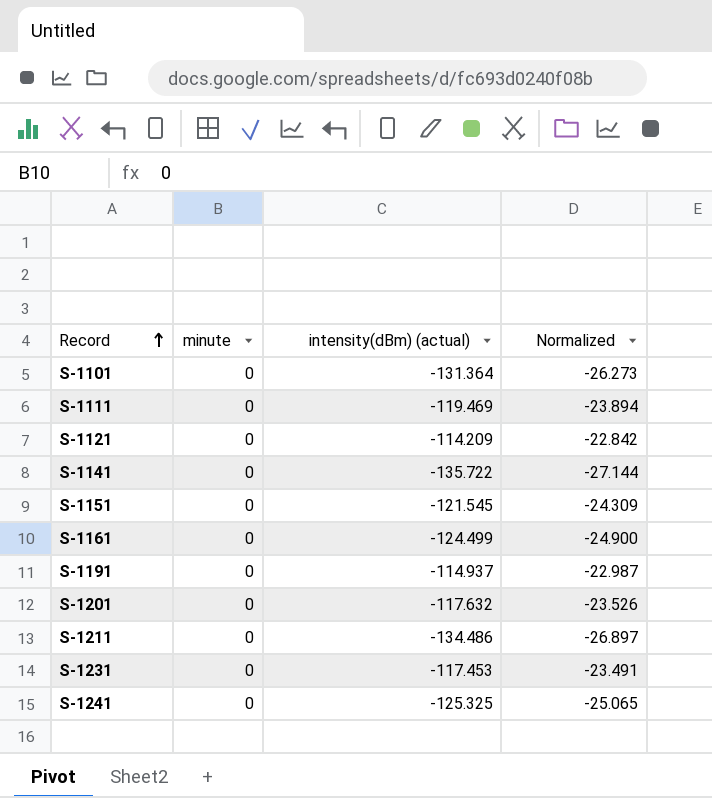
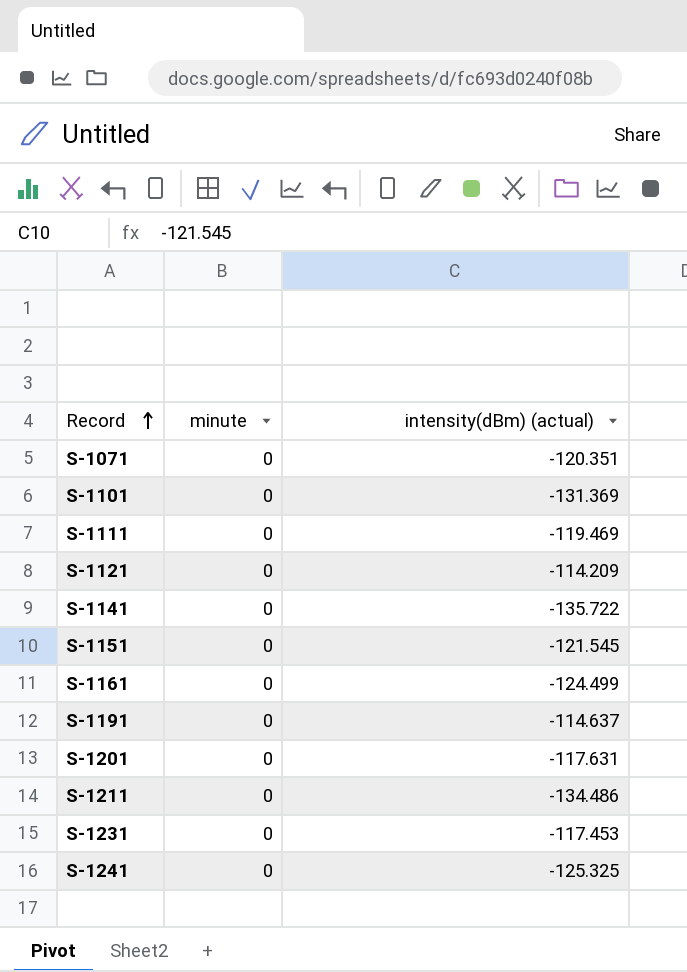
column Normalized | formula: [intensity(dBm) (actual)] * 0.2 -> none
row S-1071: none -> 0 | -120.351
S-1101 | intensity(dBm) (actual): -131.364 -> -131.369
S-1191 | intensity(dBm) (actual): -114.937 -> -114.637
S-1201 | intensity(dBm) (actual): -117.632 -> -117.631

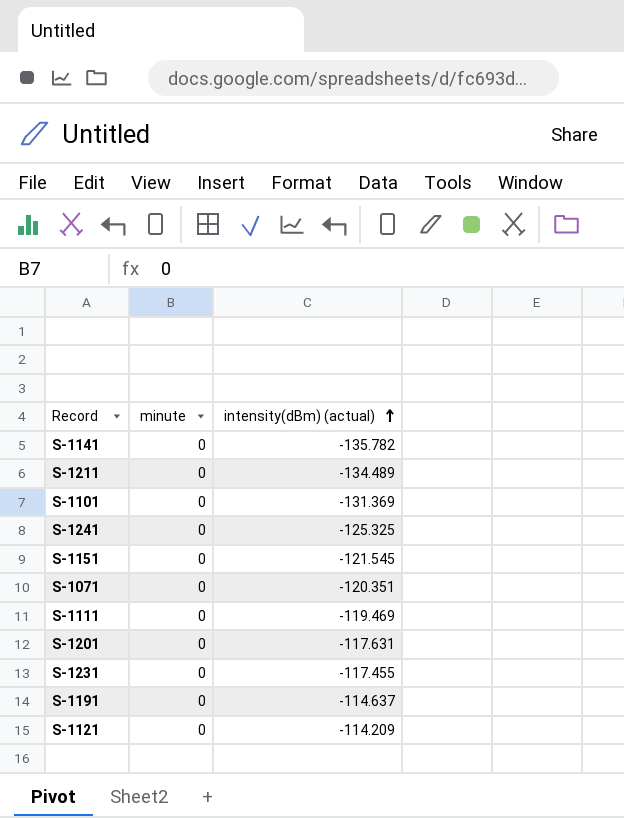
row order: Record ascending -> intensity(dBm) (actual) ascending
row S-1161: 0 | -124.499 -> none
S-1141 | intensity(dBm) (actual): -135.722 -> -135.782
S-1211 | intensity(dBm) (actual): -134.486 -> -134.489
S-1231 | intensity(dBm) (actual): -117.453 -> -117.455

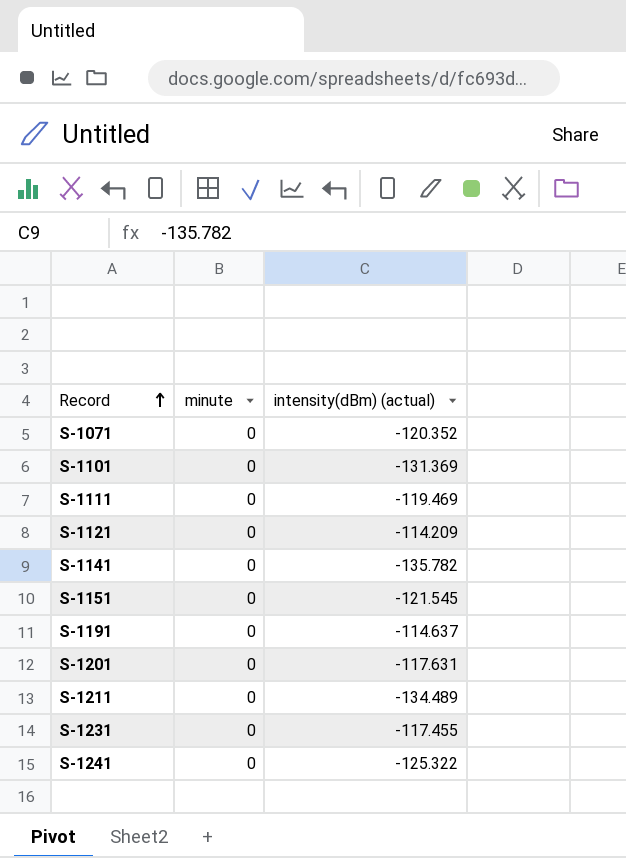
row order: intensity(dBm) (actual) ascending -> Record ascending
S-1071 | intensity(dBm) (actual): -120.351 -> -120.352
S-1241 | intensity(dBm) (actual): -125.325 -> -125.322

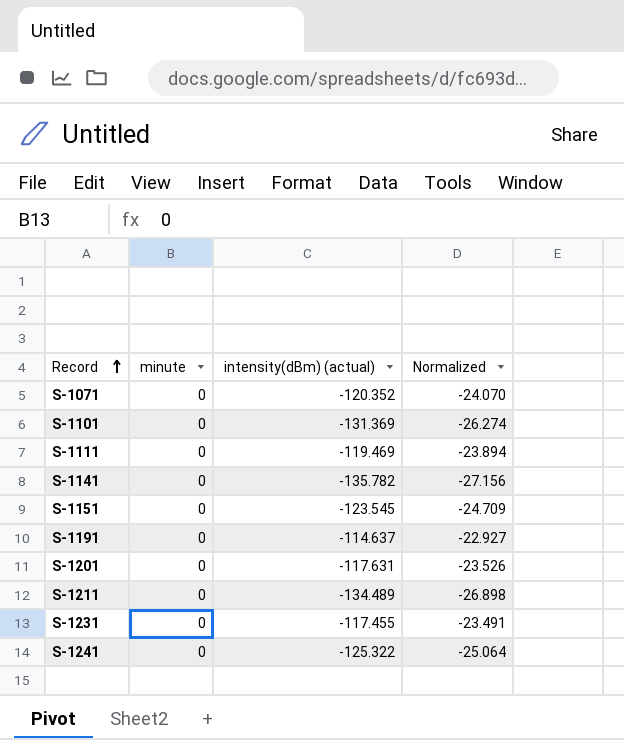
column Normalized | formula: none -> [intensity(dBm) (actual)] * 0.2
row S-1121: 0 | -114.209 -> none
S-1151 | intensity(dBm) (actual): -121.545 -> -123.545

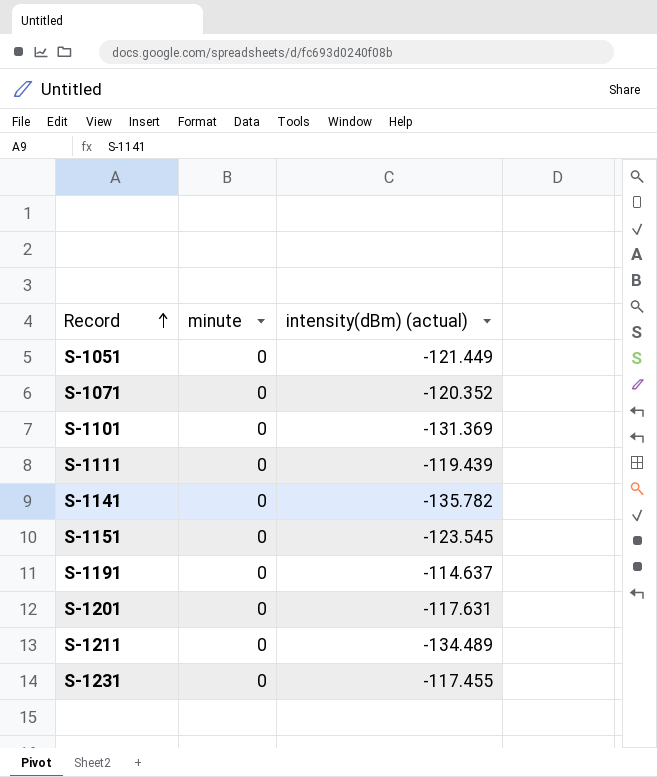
column Normalized | formula: [intensity(dBm) (actual)] * 0.2 -> none
row S-1241: 0 | -125.322 | -25.064 -> none
row S-1051: none -> 0 | -121.449
S-1111 | intensity(dBm) (actual): -119.469 -> -119.439

